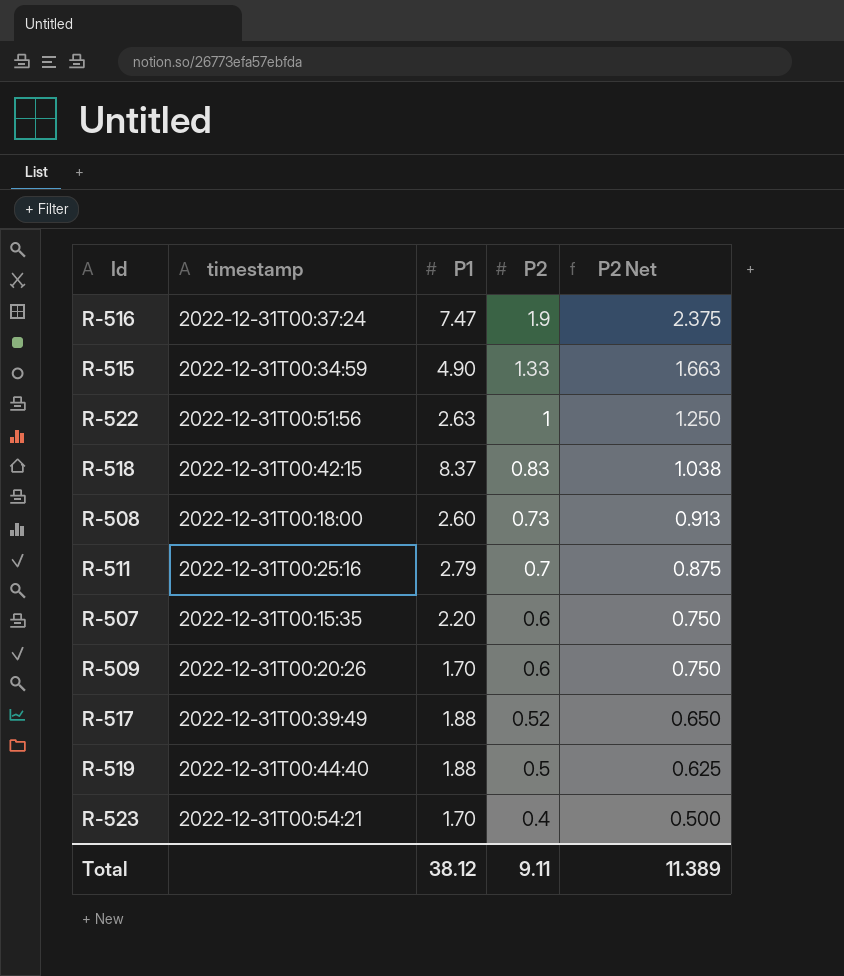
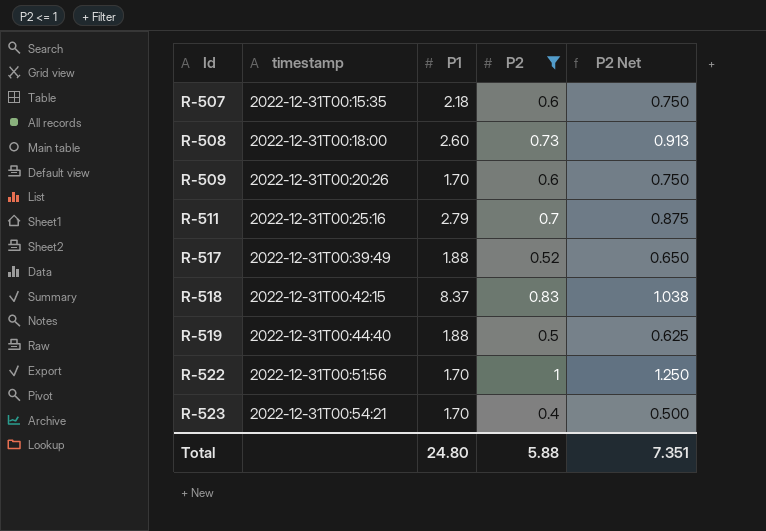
filter: none -> P2 <= 1
row order: P2 descending -> Id ascending
R-507 | P1: 2.20 -> 2.18
R-522 | P1: 2.63 -> 1.70
Total | P1: 38.12 -> 24.80
Total | P2: 9.11 -> 5.88
Total | P2 Net: 11.389 -> 7.351

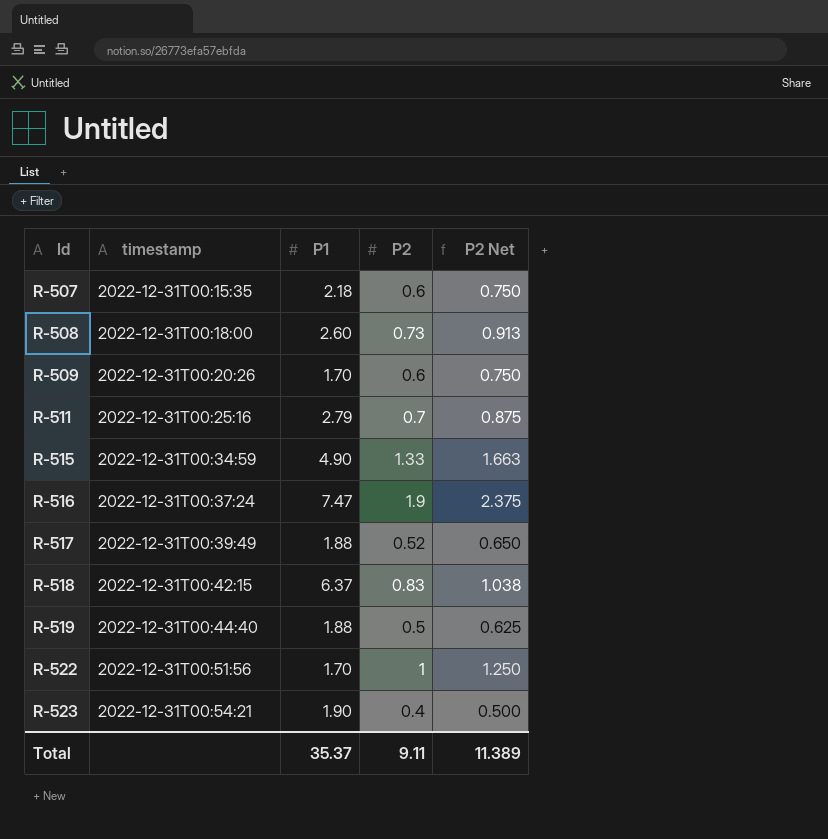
filter: P2 <= 1 -> none
R-518 | P1: 8.37 -> 6.37
R-523 | P1: 1.70 -> 1.90
Total | P1: 24.80 -> 35.37
Total | P2: 5.88 -> 9.11
Total | P2 Net: 7.351 -> 11.389

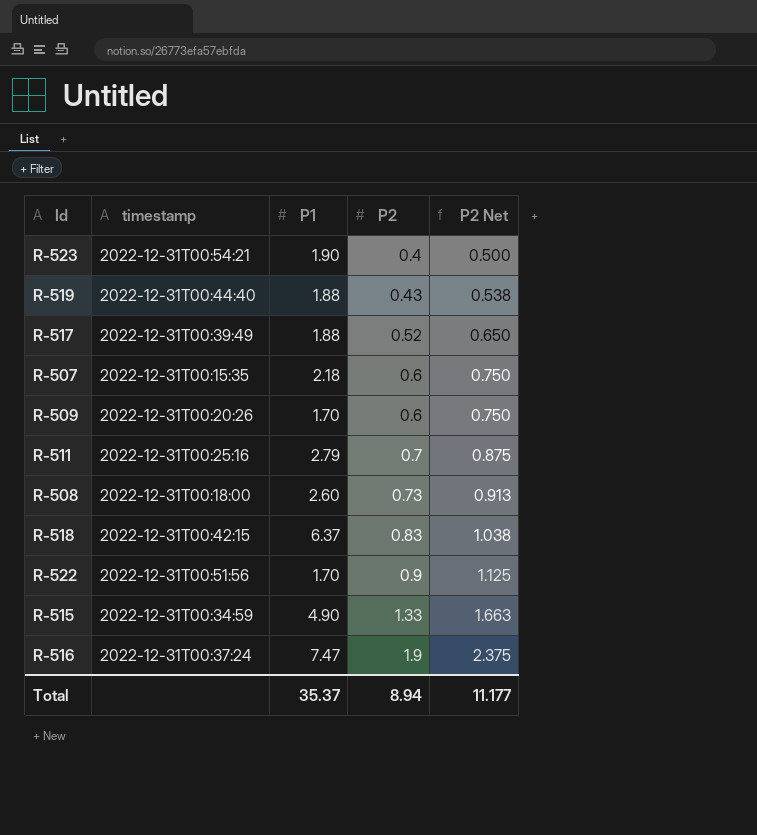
row order: Id ascending -> P2 ascending
R-519 | P2: 0.5 -> 0.43
R-519 | P2 Net: 0.625 -> 0.538
R-522 | P2: 1 -> 0.9
R-522 | P2 Net: 1.250 -> 1.125
Total | P2: 9.11 -> 8.94
Total | P2 Net: 11.389 -> 11.177

